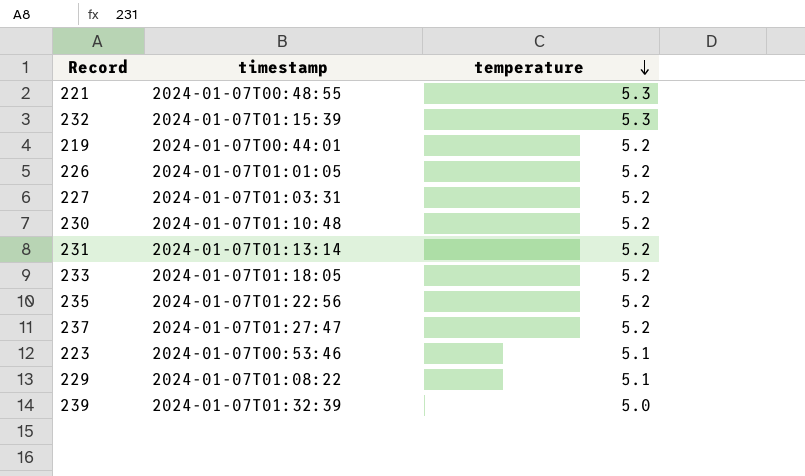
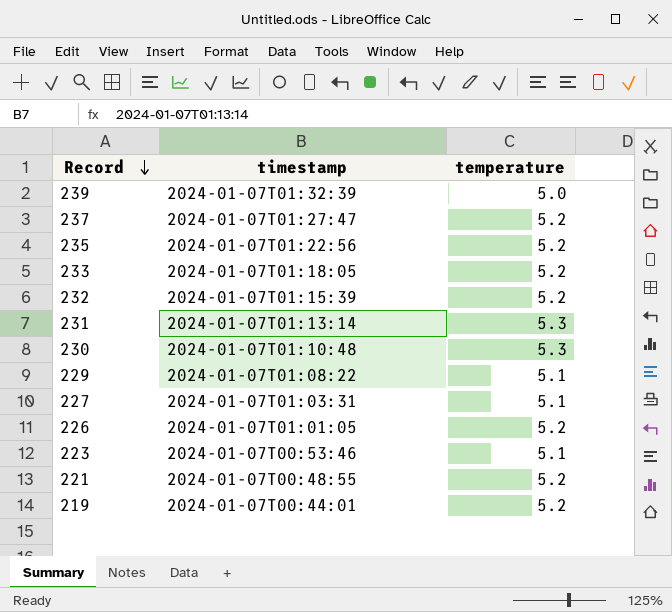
row order: temperature descending -> Record descending
232 | temperature: 5.3 -> 5.2
231 | temperature: 5.2 -> 5.3
230 | temperature: 5.2 -> 5.3
227 | temperature: 5.2 -> 5.1
221 | temperature: 5.3 -> 5.2

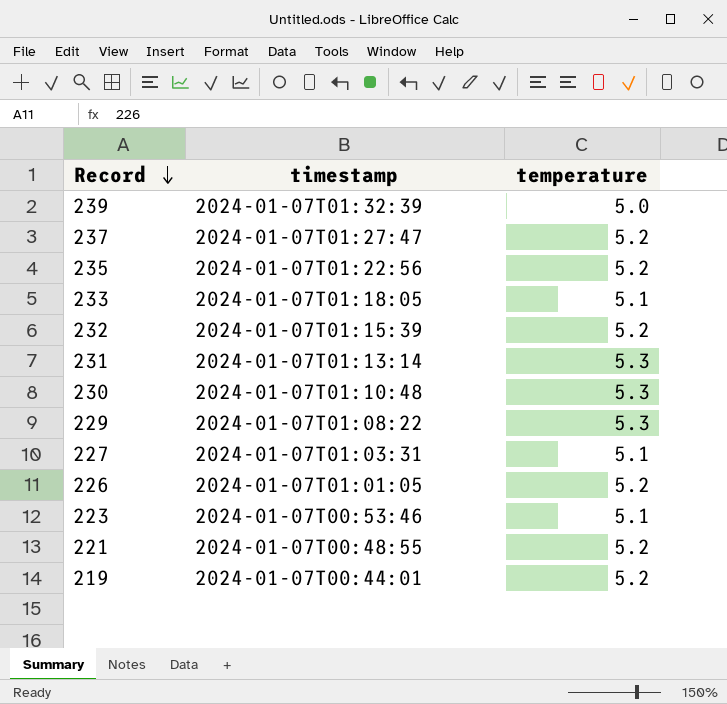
233 | temperature: 5.2 -> 5.1
229 | temperature: 5.1 -> 5.3

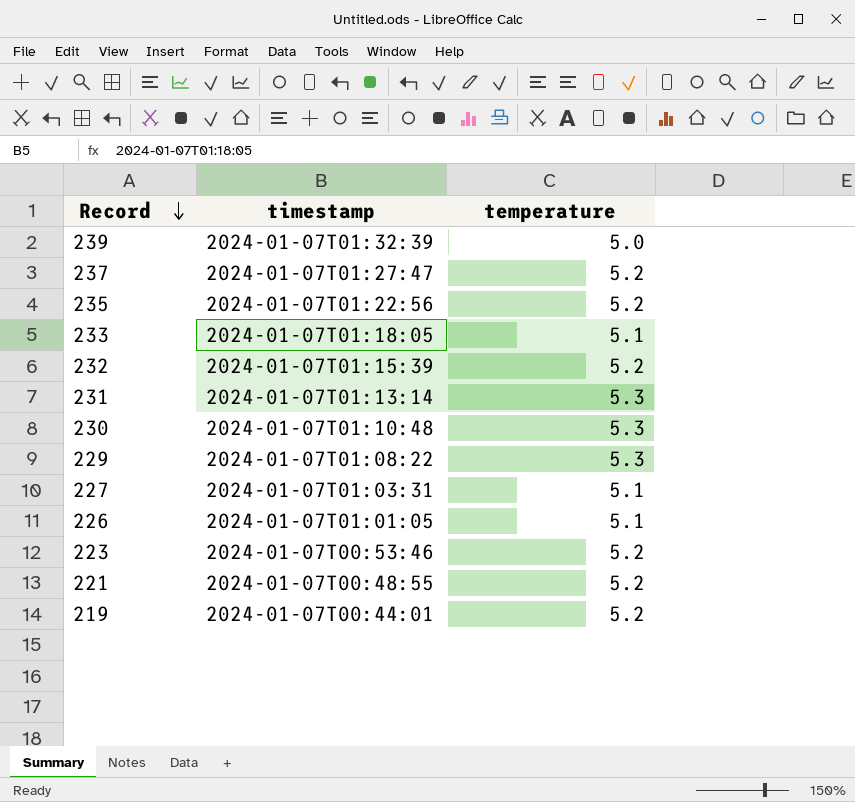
226 | temperature: 5.2 -> 5.1
223 | temperature: 5.1 -> 5.2

